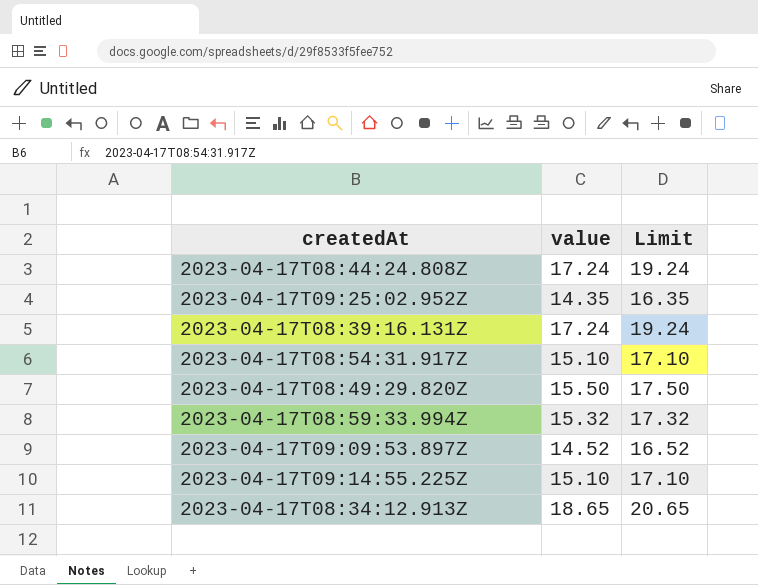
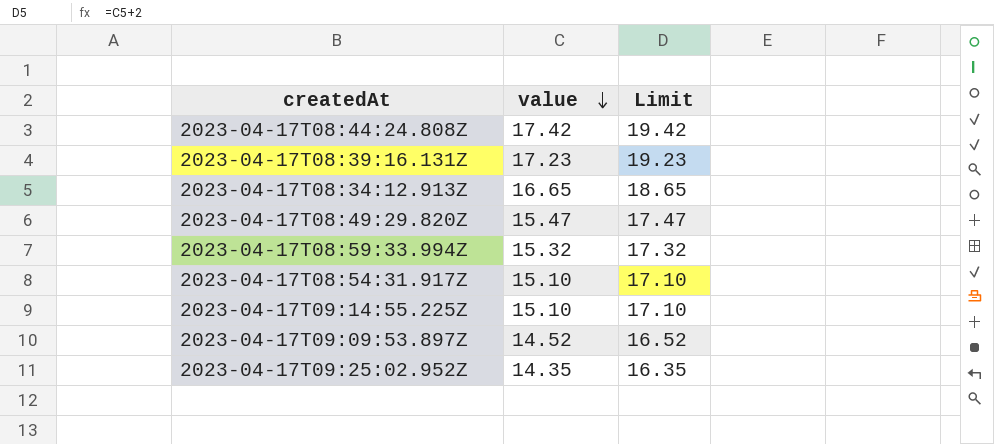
row order: none -> value descending
2023-04-17T08:44:24.808Z | value: 17.24 -> 17.42
2023-04-17T08:44:24.808Z | Limit: 19.24 -> 19.42
2023-04-17T08:39:16.131Z | value: 17.24 -> 17.23
2023-04-17T08:39:16.131Z | Limit: 19.24 -> 19.23
2023-04-17T08:34:12.913Z | value: 18.65 -> 16.65
2023-04-17T08:34:12.913Z | Limit: 20.65 -> 18.65
2023-04-17T08:49:29.820Z | value: 15.50 -> 15.47
2023-04-17T08:49:29.820Z | Limit: 17.50 -> 17.47

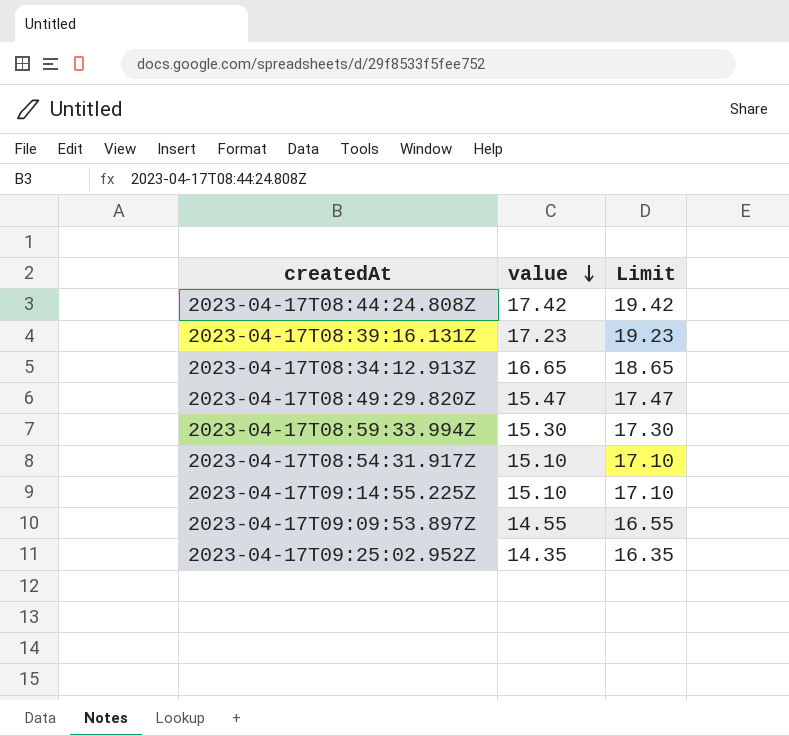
2023-04-17T08:59:33.994Z | value: 15.32 -> 15.30
2023-04-17T08:59:33.994Z | Limit: 17.32 -> 17.30
2023-04-17T09:09:53.897Z | value: 14.52 -> 14.55
2023-04-17T09:09:53.897Z | Limit: 16.52 -> 16.55

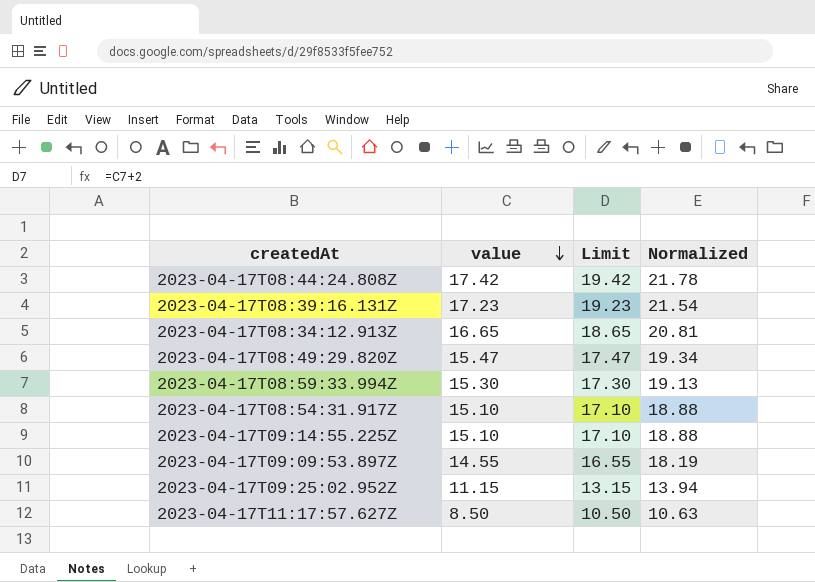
column Normalized | formula: none -> [value] * 1.25
2023-04-17T09:25:02.952Z | value: 14.35 -> 11.15
2023-04-17T09:25:02.952Z | Limit: 16.35 -> 13.15
row 2023-04-17T11:17:57.627Z: none -> 8.50 | 10.50 | 10.63

